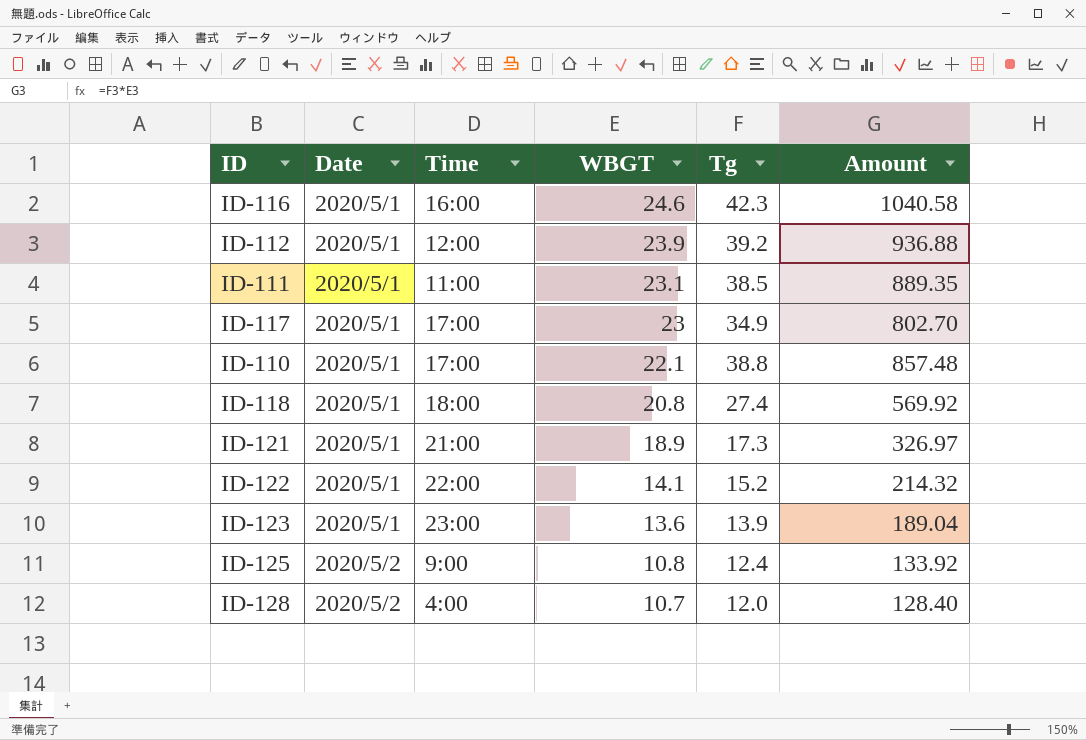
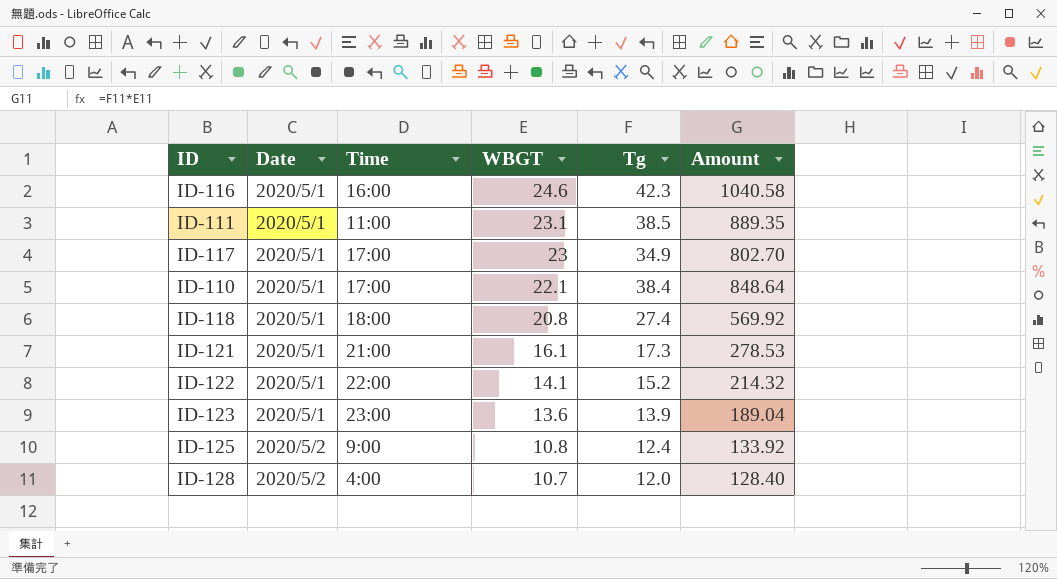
row ID-112: 2020/5/1 | 12:00 | 23.9 | 39.2 | 936.88 -> none
ID-110 | Tg: 38.8 -> 38.4
ID-110 | Amount: 857.48 -> 848.64
ID-121 | WBGT: 18.9 -> 16.1
ID-121 | Amount: 326.97 -> 278.53

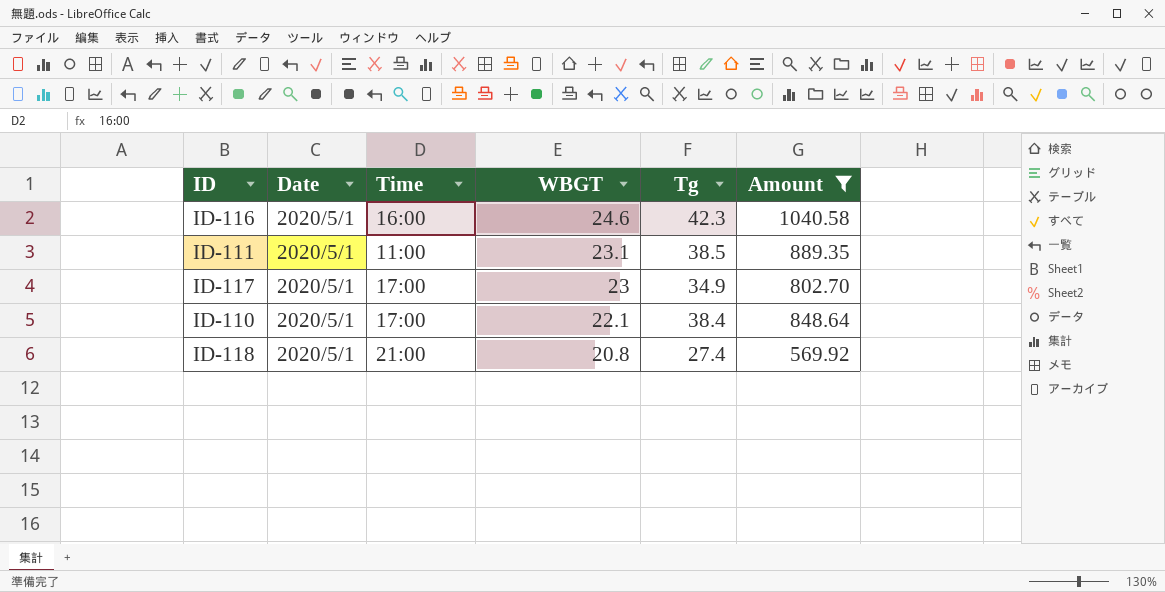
filter: none -> Amount >= 569.92
ID-118 | Time: 18:00 -> 21:00

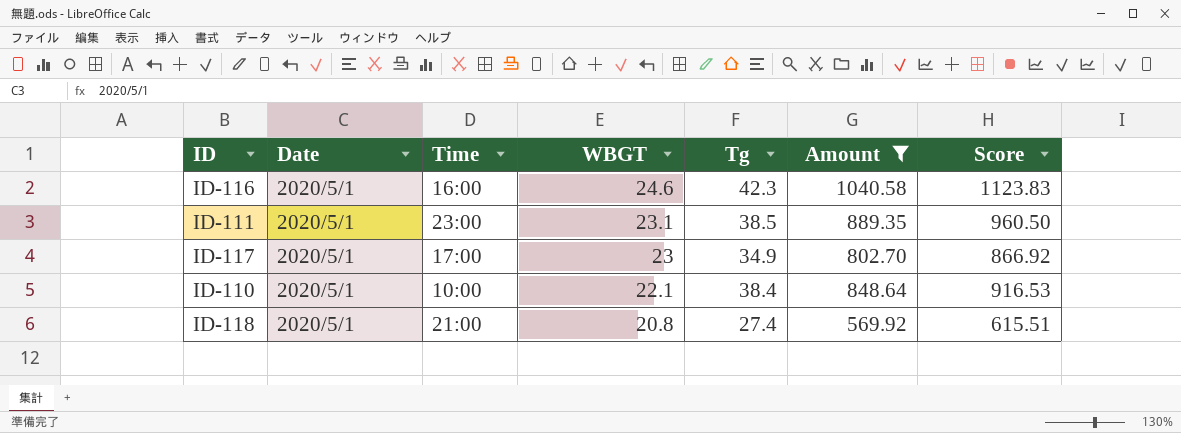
column Score | formula: none -> [Amount] * 1.08
ID-111 | Time: 11:00 -> 23:00
ID-110 | Time: 17:00 -> 10:00

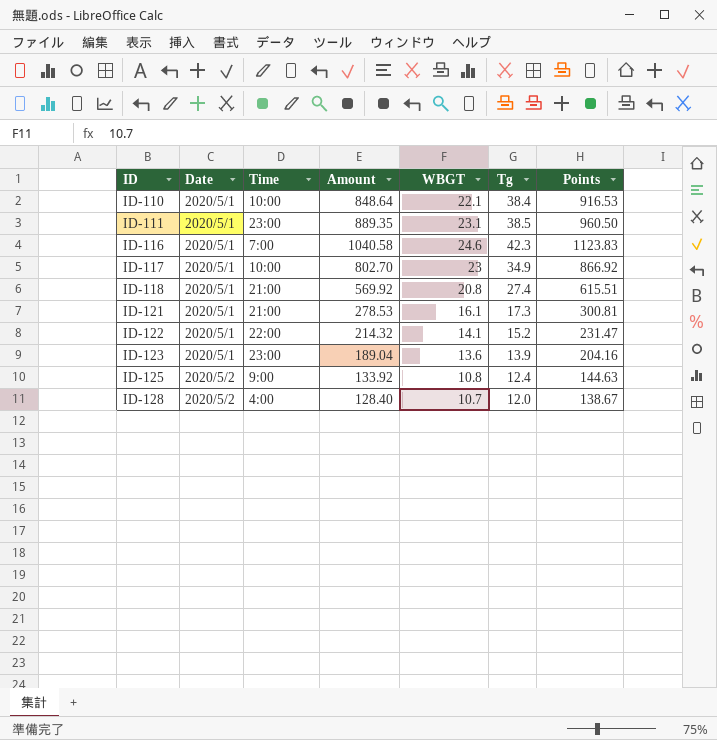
filter: Amount >= 569.92 -> none
row order: WBGT descending -> ID ascending
column Amount | position: 6 -> 4
column name: Score -> Points
ID-116 | Time: 16:00 -> 7:00
ID-117 | Time: 17:00 -> 10:00

